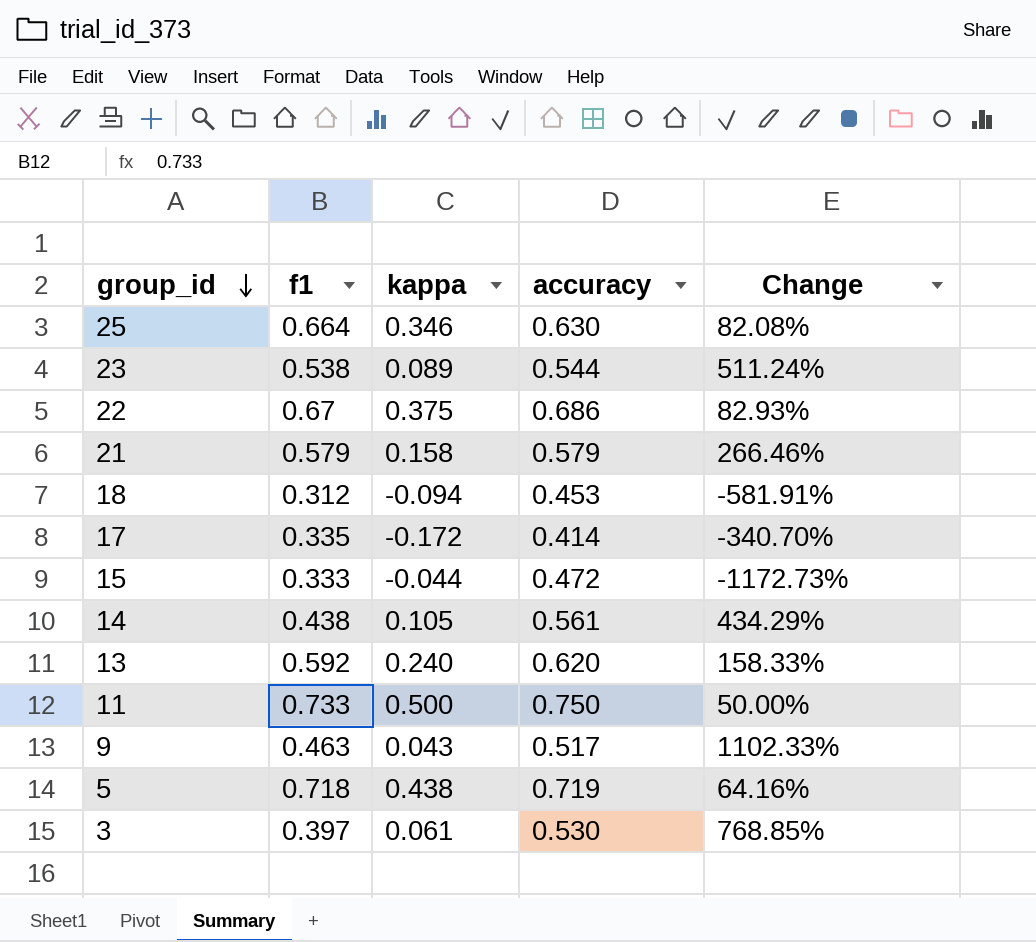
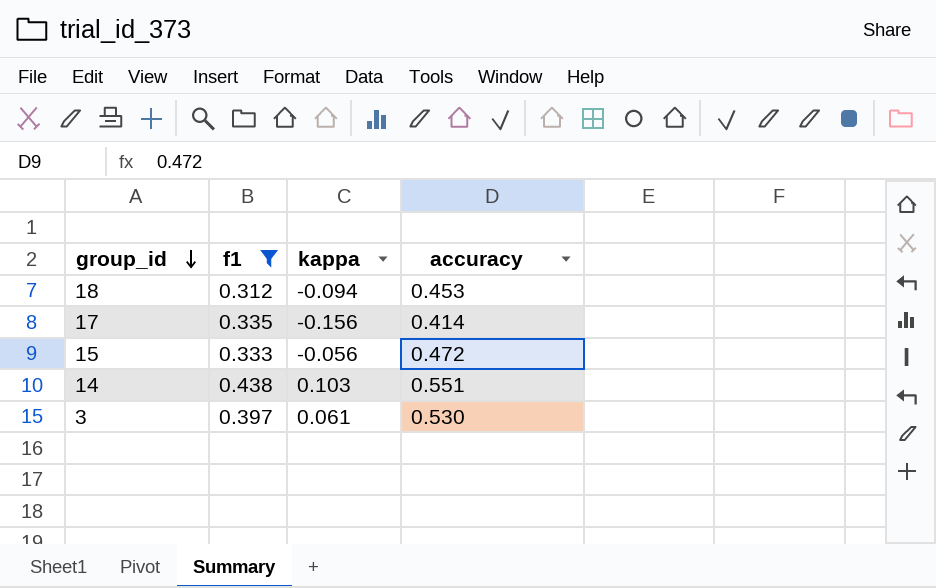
filter: none -> f1 <= 0.438
column Change | formula: ([accuracy] - [kappa]) / [kappa] -> none
17 | kappa: -0.172 -> -0.156
15 | kappa: -0.044 -> -0.056
14 | kappa: 0.105 -> 0.103
14 | accuracy: 0.561 -> 0.551

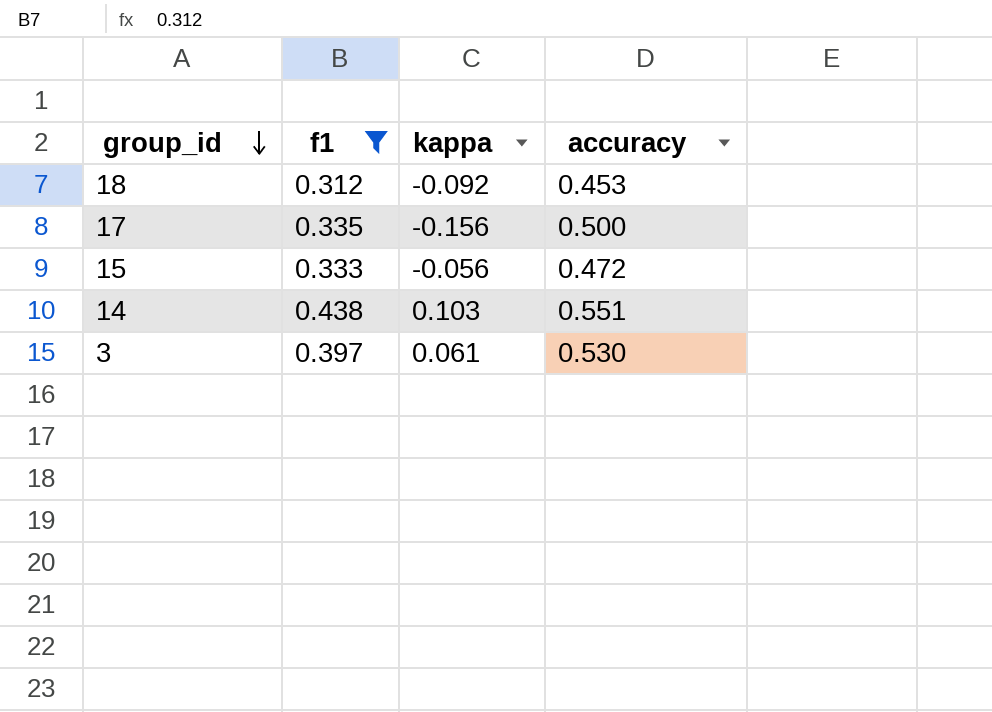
18 | kappa: -0.094 -> -0.092
17 | accuracy: 0.414 -> 0.500

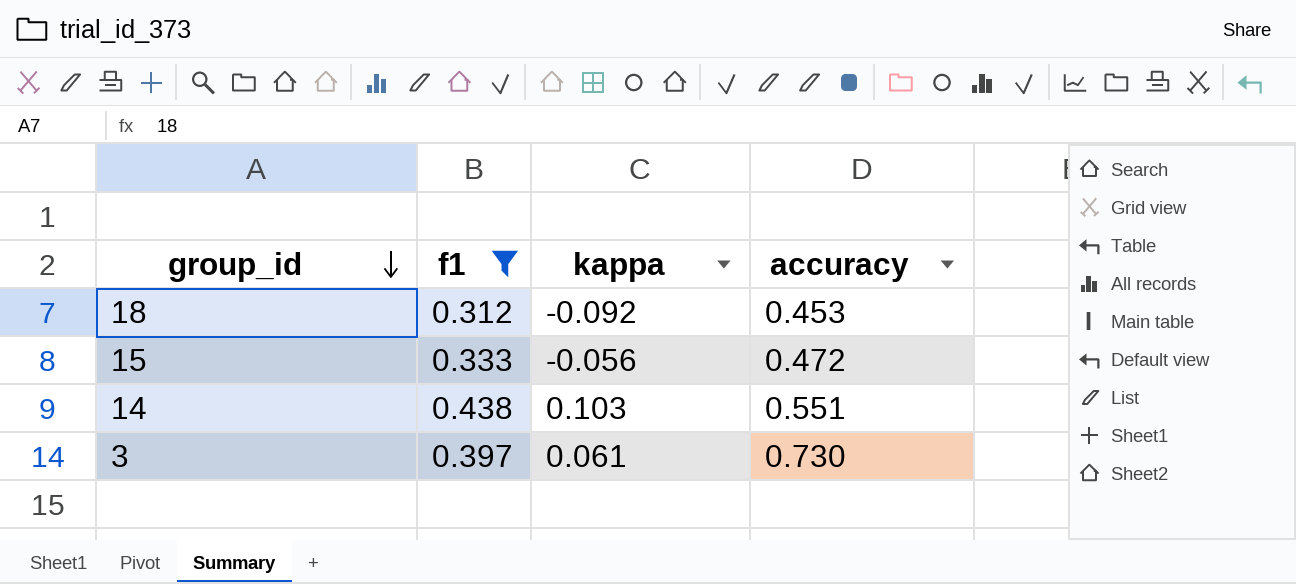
row 17: 0.335 | -0.156 | 0.500 -> none
3 | accuracy: 0.530 -> 0.730

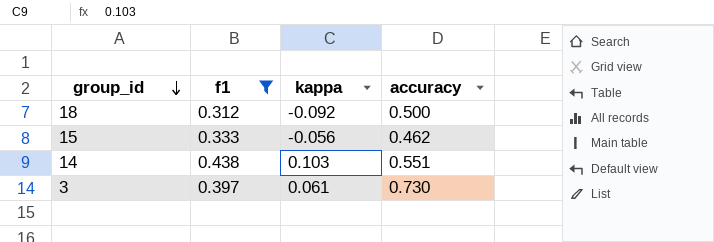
18 | accuracy: 0.453 -> 0.500
15 | accuracy: 0.472 -> 0.462

